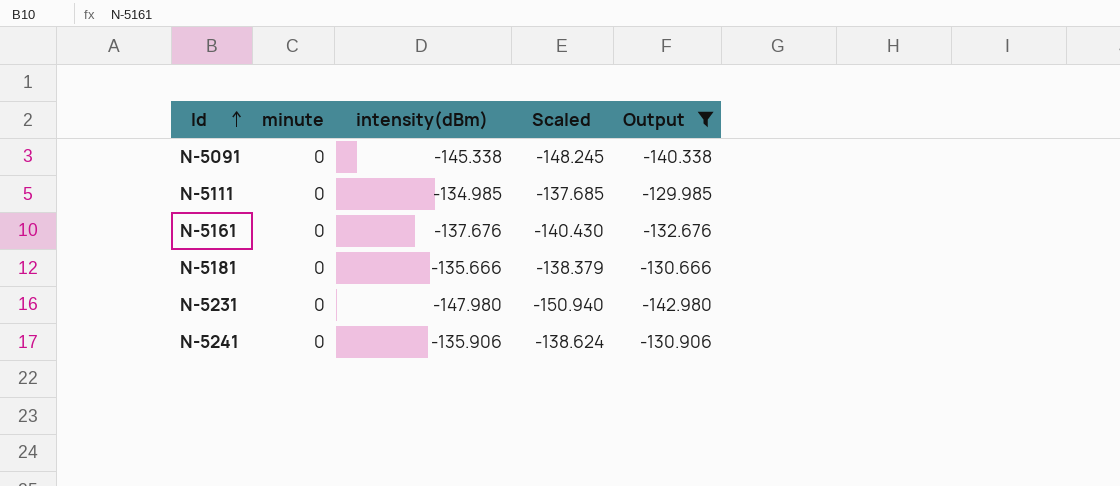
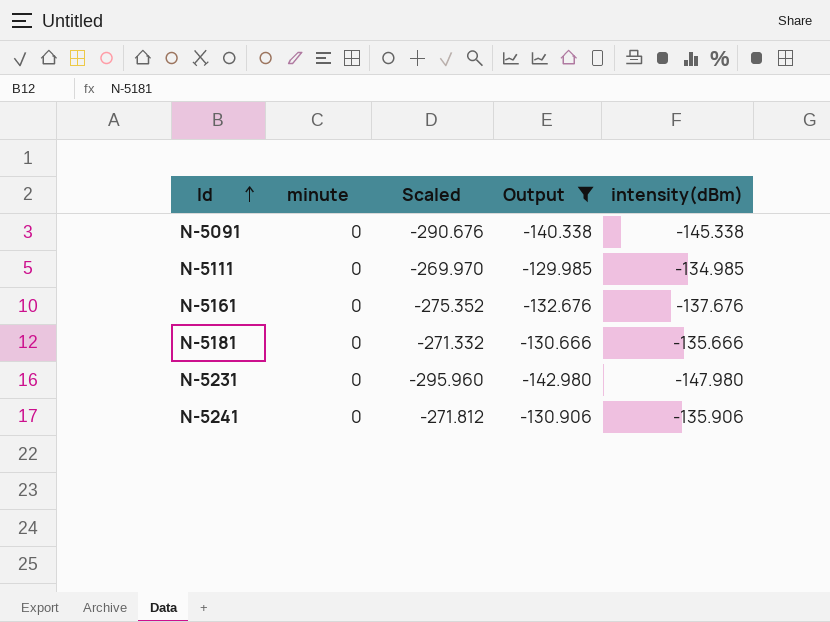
column Scaled | formula: [intensity(dBm)] * 1.02 -> [intensity(dBm)] * 2
column intensity(dBm) | position: 3 -> 5

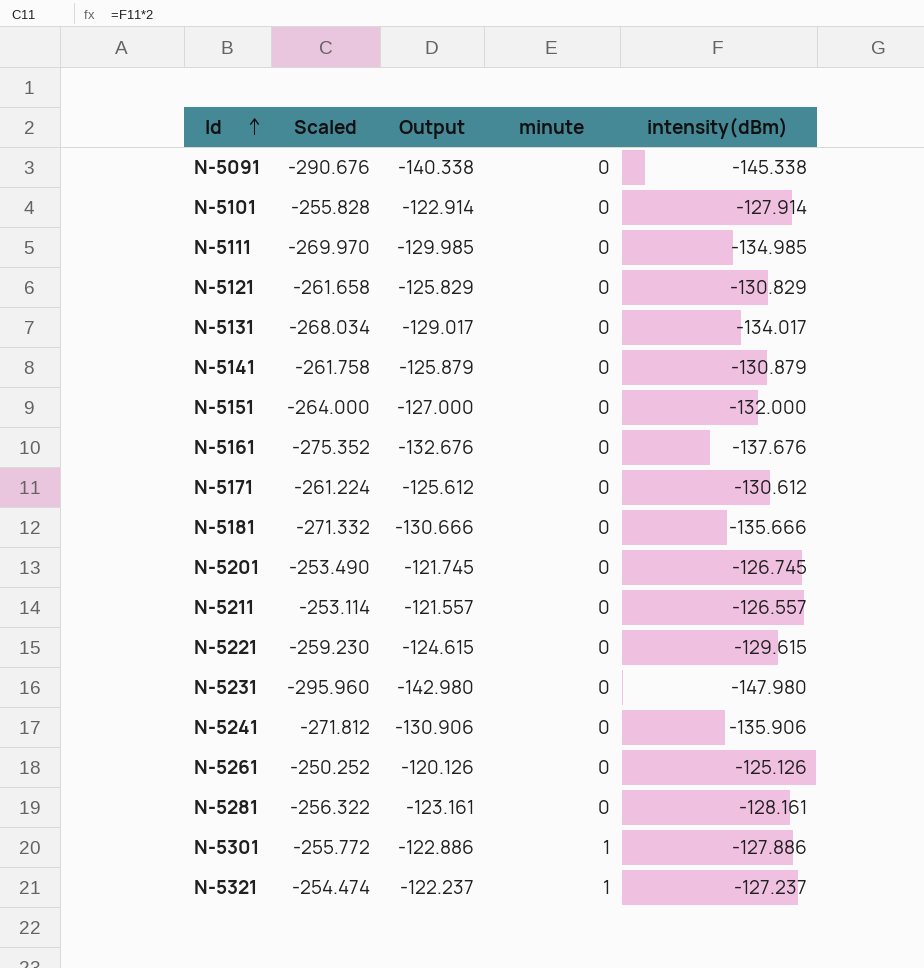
filter: Output <= -129.985 -> none
column minute | position: 2 -> 4

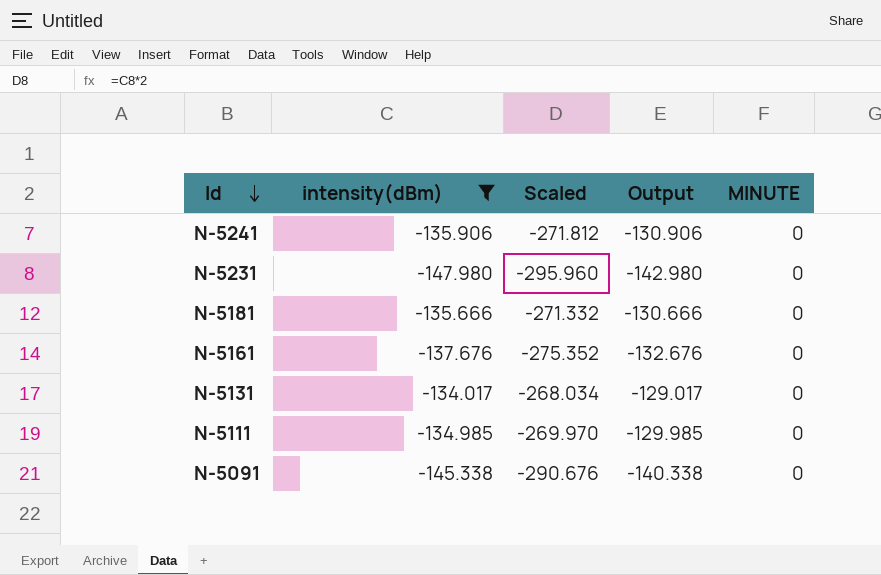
filter: none -> intensity(dBm) <= -134.017
row order: Id ascending -> Id descending
column intensity(dBm) | position: 5 -> 2
column name: minute -> MINUTE

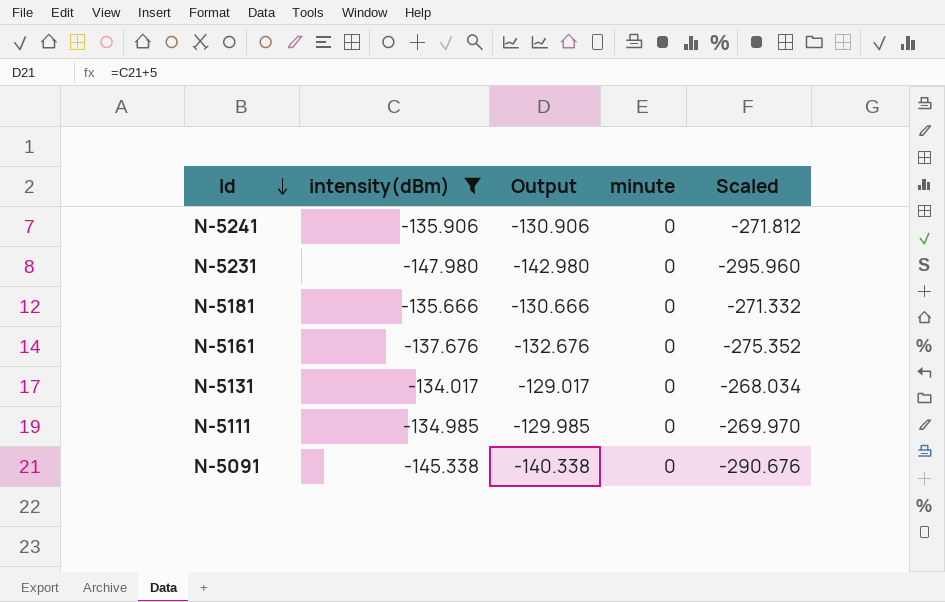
column name: MINUTE -> minute
column Scaled | position: 3 -> 5

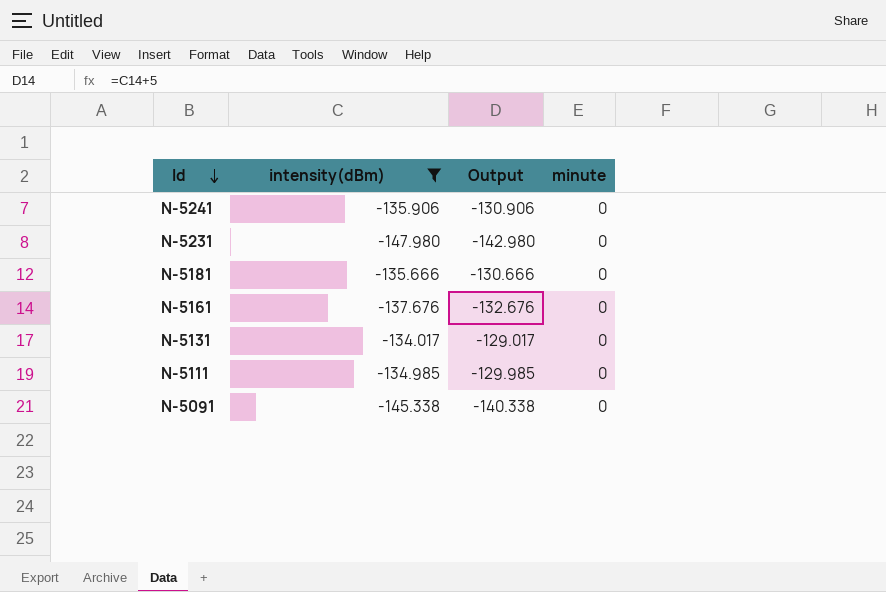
column Scaled | formula: [intensity(dBm)] * 2 -> none

